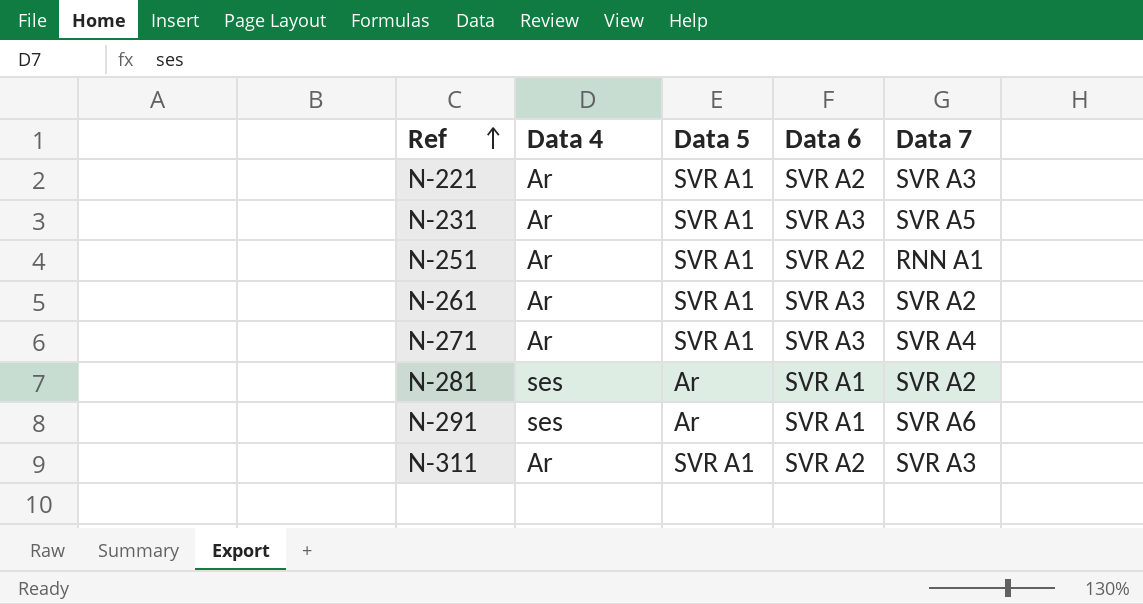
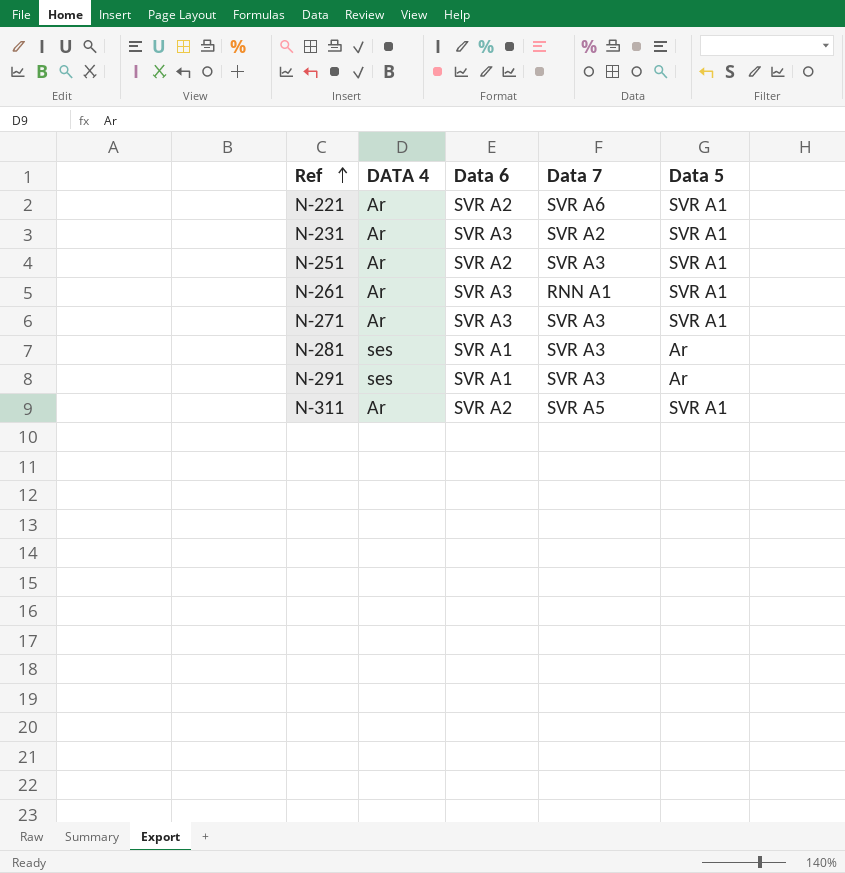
column name: Data 4 -> DATA 4
column Data 5 | position: 3 -> 5
N-221 | Data 7: SVR A3 -> SVR A6
N-231 | Data 7: SVR A5 -> SVR A2
N-251 | Data 7: RNN A1 -> SVR A3
N-261 | Data 7: SVR A2 -> RNN A1
N-271 | Data 7: SVR A4 -> SVR A3
N-281 | Data 7: SVR A2 -> SVR A3
N-291 | Data 7: SVR A6 -> SVR A3
N-311 | Data 7: SVR A3 -> SVR A5

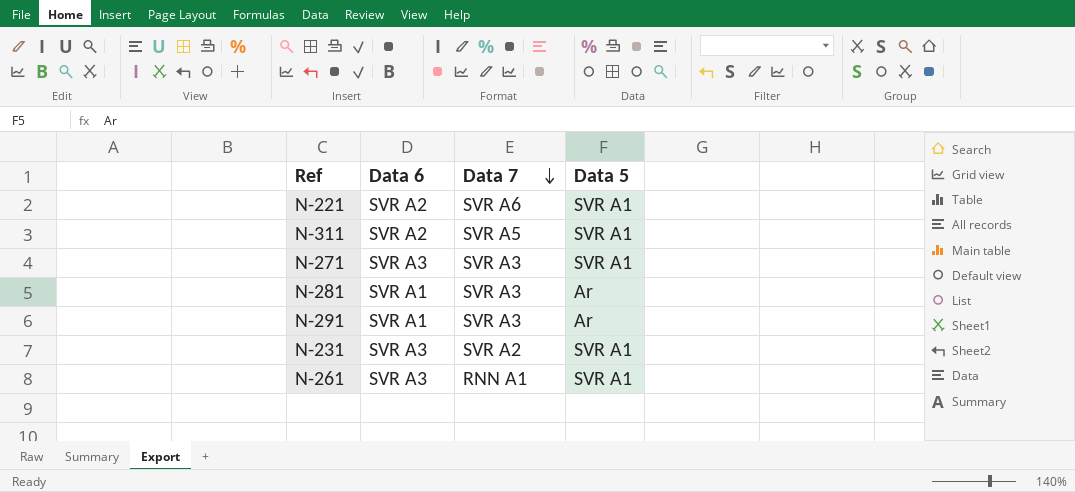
row order: Ref ascending -> Data 7 descending
column DATA 4 | position: 2 -> none
row N-251: Ar | SVR A2 | SVR A3 | SVR A1 -> none

